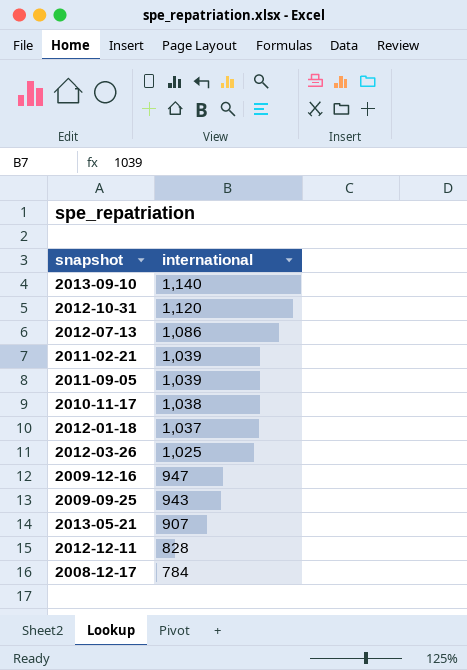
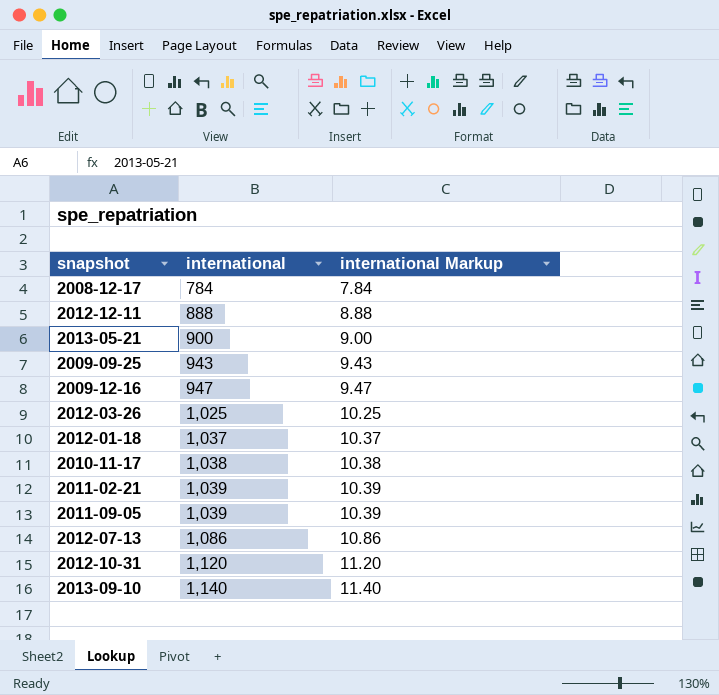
row order: international descending -> international ascending
column international Markup | formula: none -> [international] * 0.01
2012-12-11 | international: 828 -> 888
2013-05-21 | international: 907 -> 900

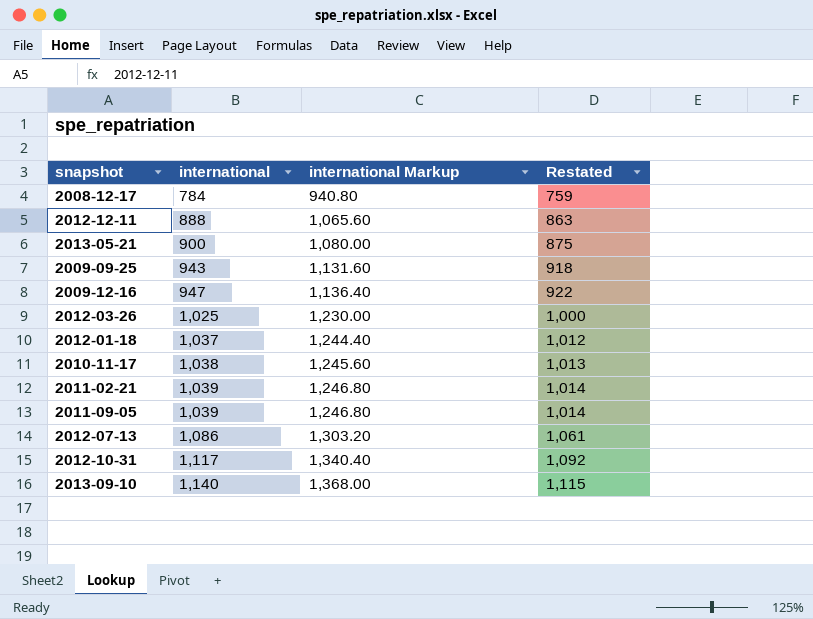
column international Markup | formula: [international] * 0.01 -> [international] * 1.2
column Restated | formula: none -> [international] - 25
2012-10-31 | international: 1,120 -> 1,117

